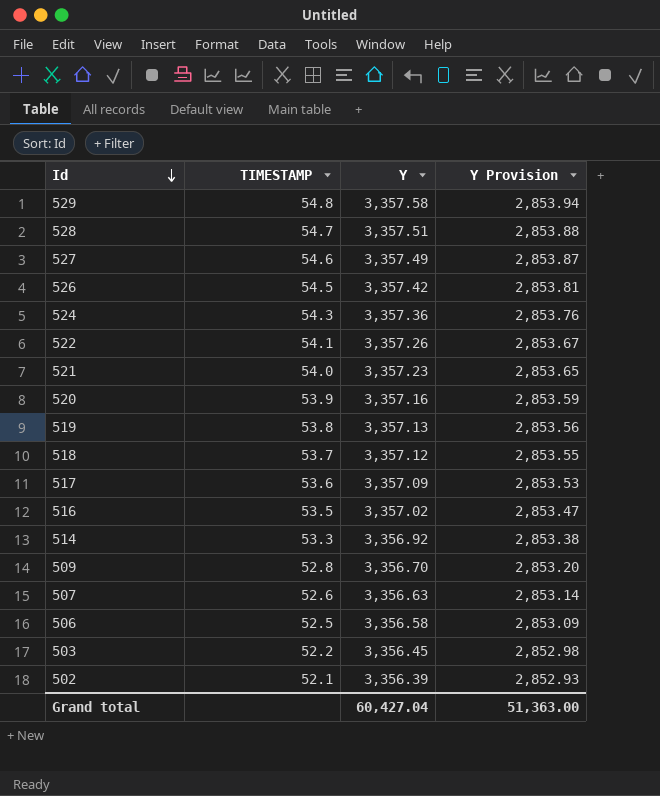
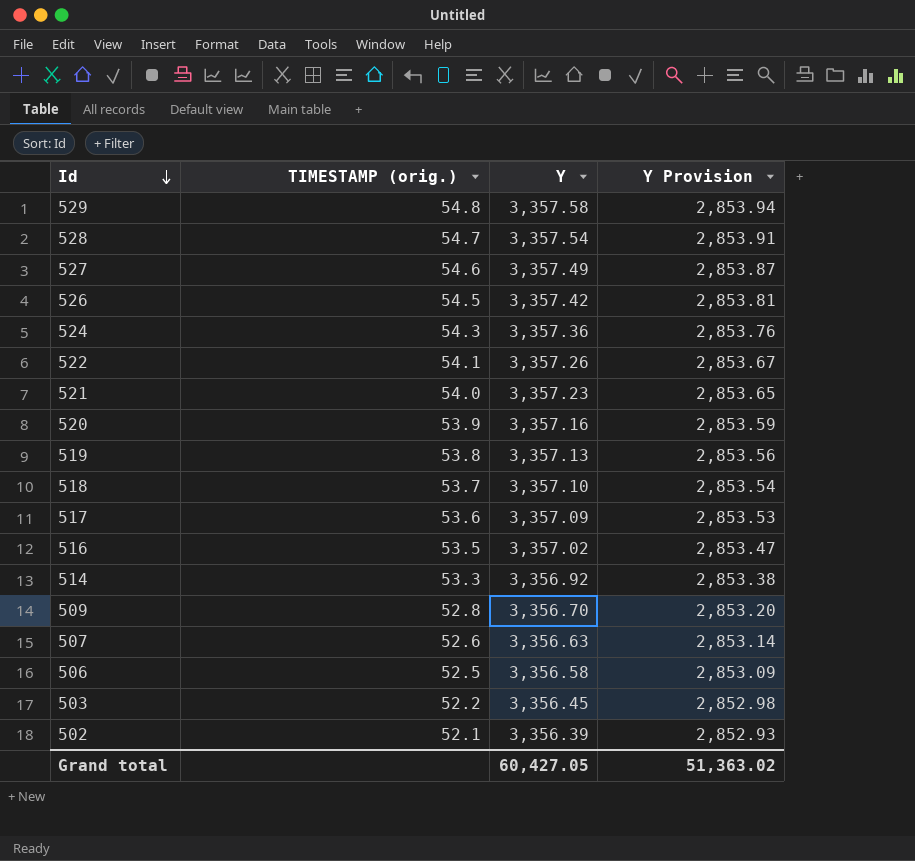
column name: TIMESTAMP -> TIMESTAMP (orig.)
528 | Y: 3,357.51 -> 3,357.54
528 | Y Provision: 2,853.88 -> 2,853.91
518 | Y: 3,357.12 -> 3,357.10
518 | Y Provision: 2,853.55 -> 2,853.54
Grand total | Y: 60,427.04 -> 60,427.05
Grand total | Y Provision: 51,363.00 -> 51,363.02

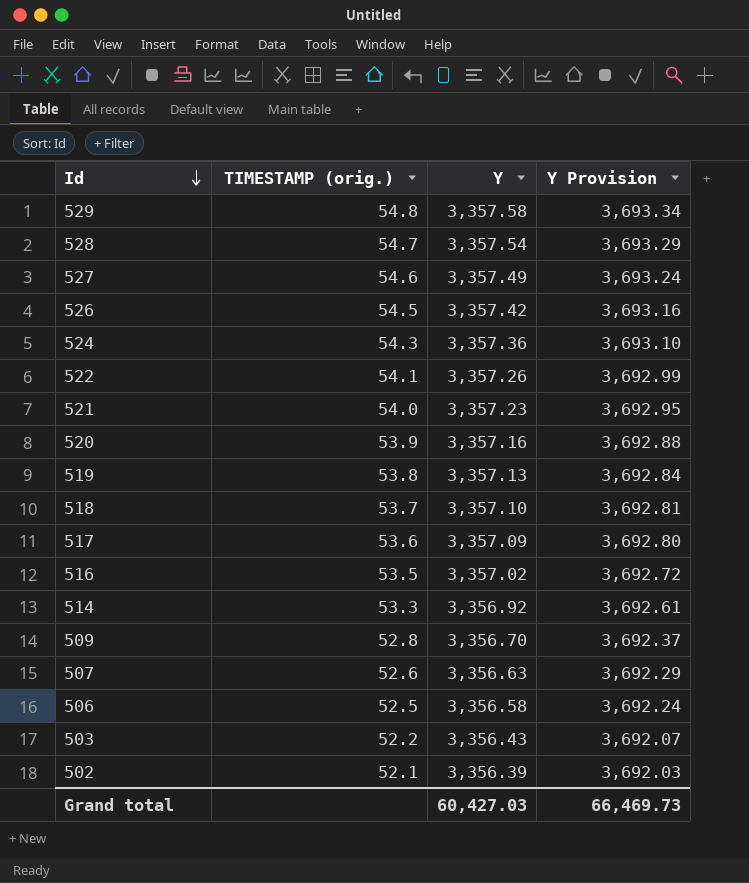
column Y Provision | formula: [Y] * 0.85 -> [Y] * 1.1
503 | Y: 3,356.45 -> 3,356.43
Grand total | Y: 60,427.05 -> 60,427.03
Grand total | Y Provision: 51,363.02 -> 66,469.73

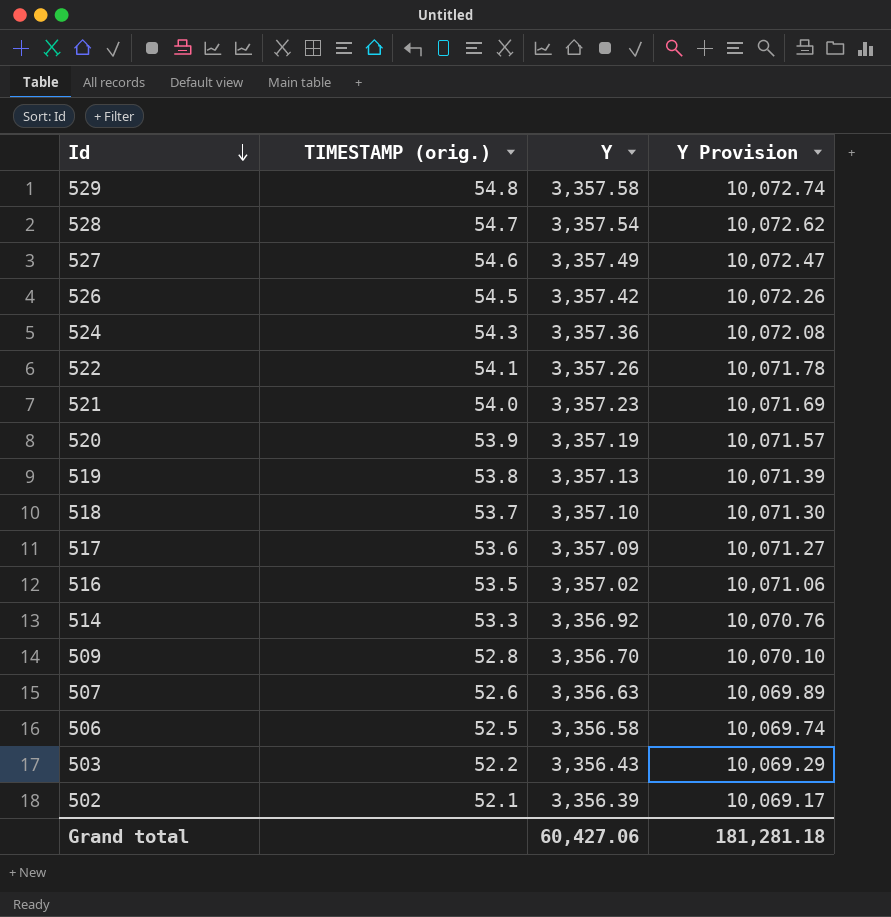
column Y Provision | formula: [Y] * 1.1 -> [Y] * 3
520 | Y: 3,357.16 -> 3,357.19
Grand total | Y: 60,427.03 -> 60,427.06
Grand total | Y Provision: 66,469.73 -> 181,281.18

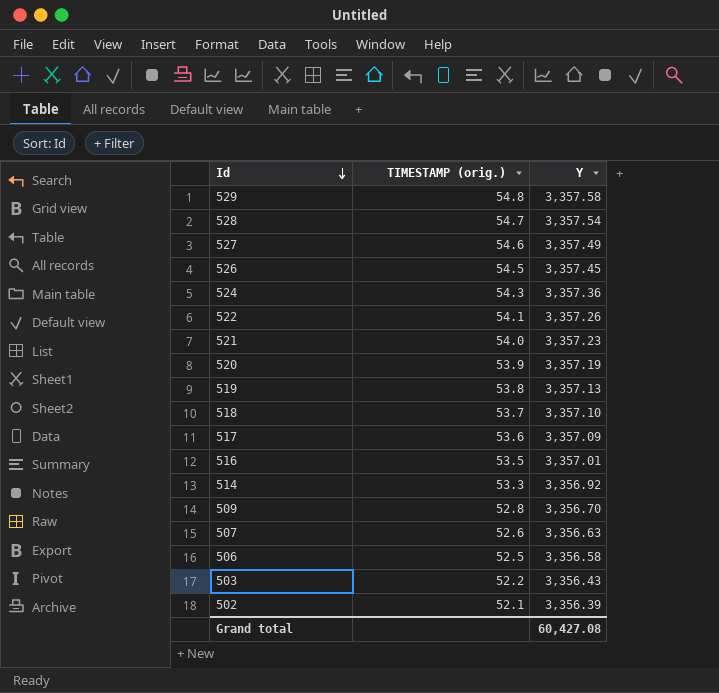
column Y Provision | formula: [Y] * 3 -> none
526 | Y: 3,357.42 -> 3,357.45
516 | Y: 3,357.02 -> 3,357.01
Grand total | Y: 60,427.06 -> 60,427.08

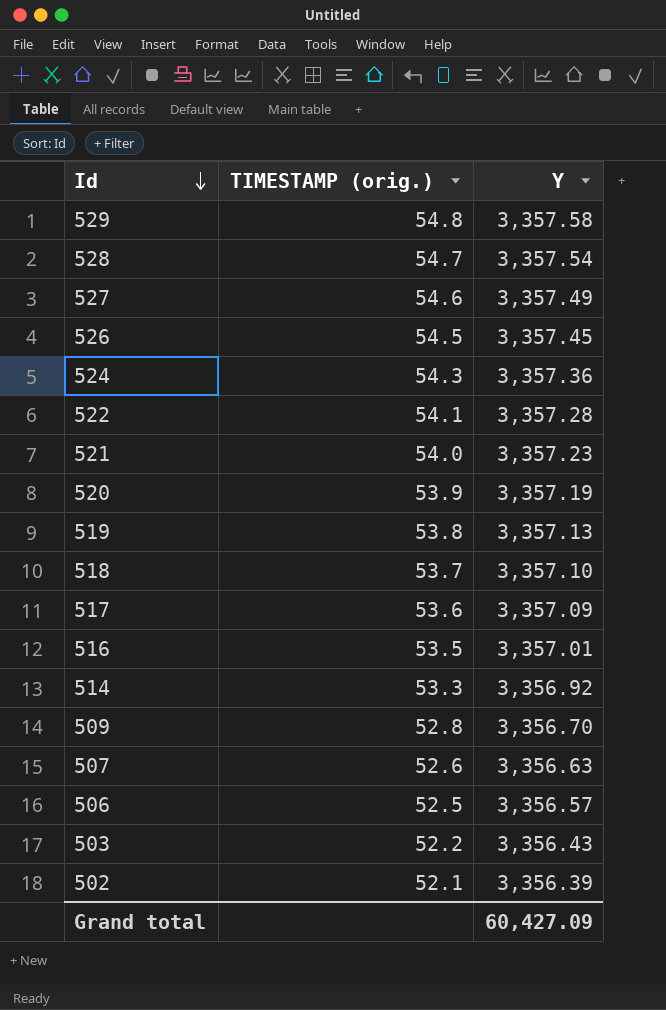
522 | Y: 3,357.26 -> 3,357.28
506 | Y: 3,356.58 -> 3,356.57
Grand total | Y: 60,427.08 -> 60,427.09

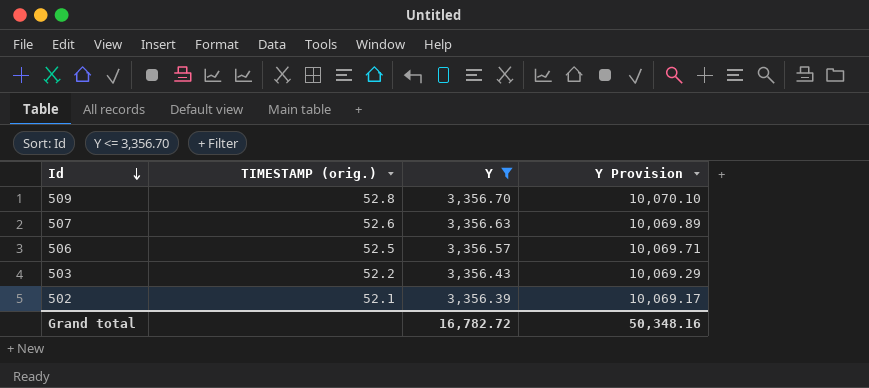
filter: none -> Y <= 3,356.70
column Y Provision | formula: none -> [Y] * 3
Grand total | Y: 60,427.09 -> 16,782.72

